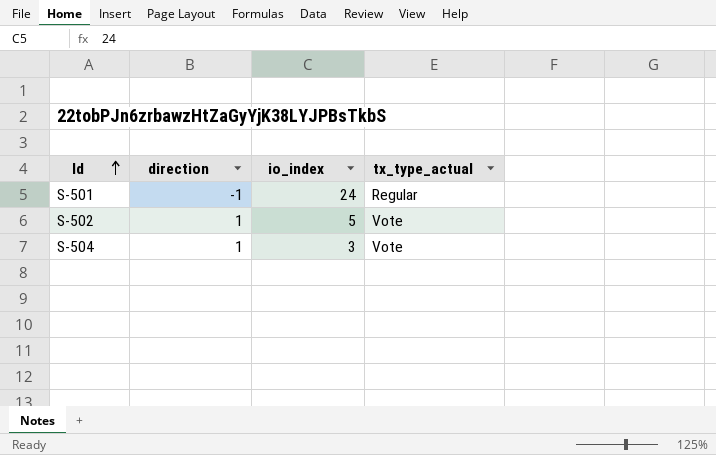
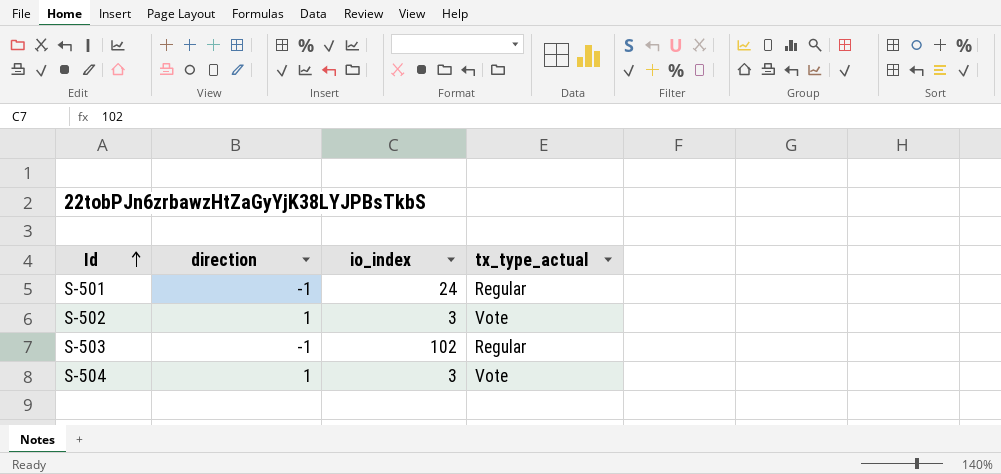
S-502 | io_index: 5 -> 3
row S-503: none -> -1 | 102 | Regular

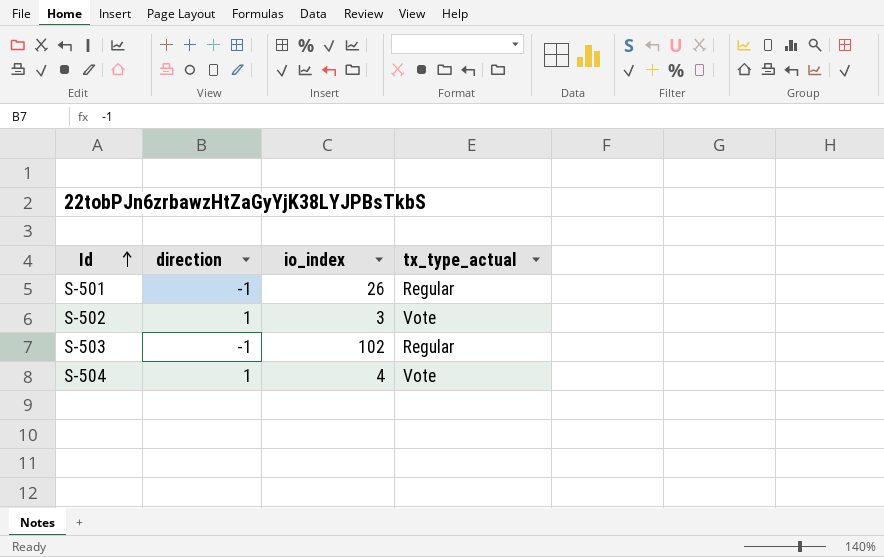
S-501 | io_index: 24 -> 26
S-504 | io_index: 3 -> 4

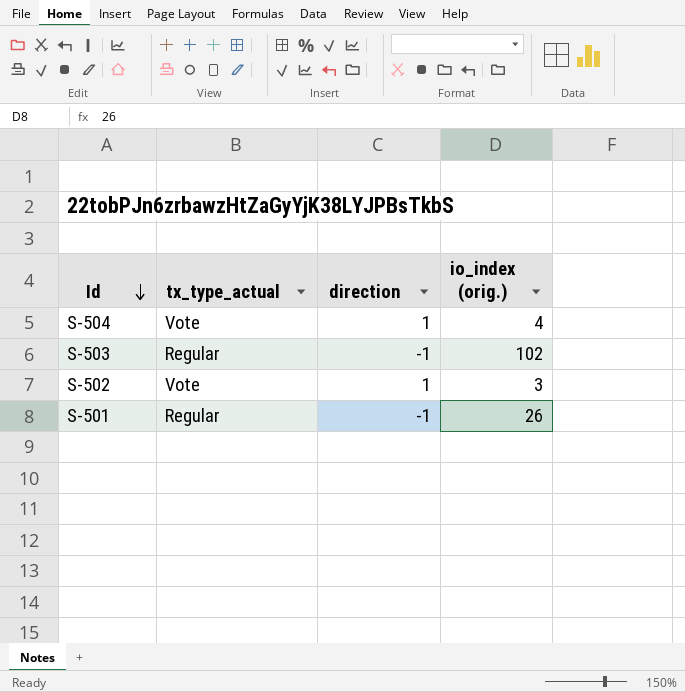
row order: Id ascending -> Id descending
column tx_type_actual | position: 4 -> 2
column name: io_index -> io_index (orig.)

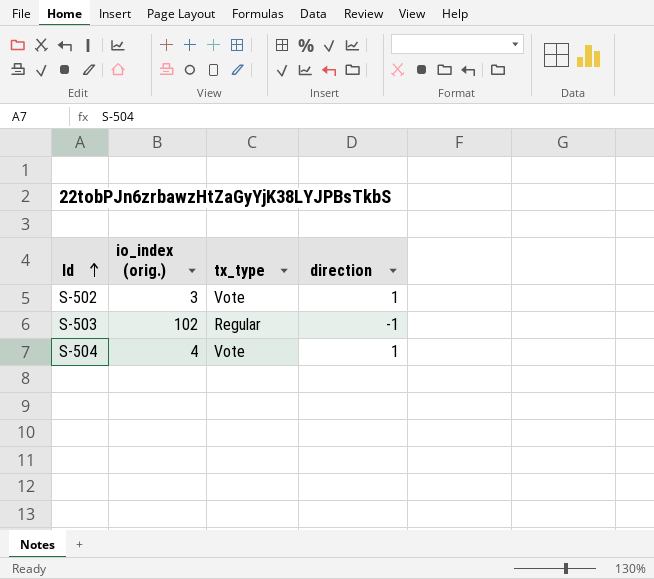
row order: Id descending -> Id ascending
column io_index (orig.) | position: 4 -> 2
column name: tx_type_actual -> tx_type
row S-501: Regular | -1 | 26 -> none

